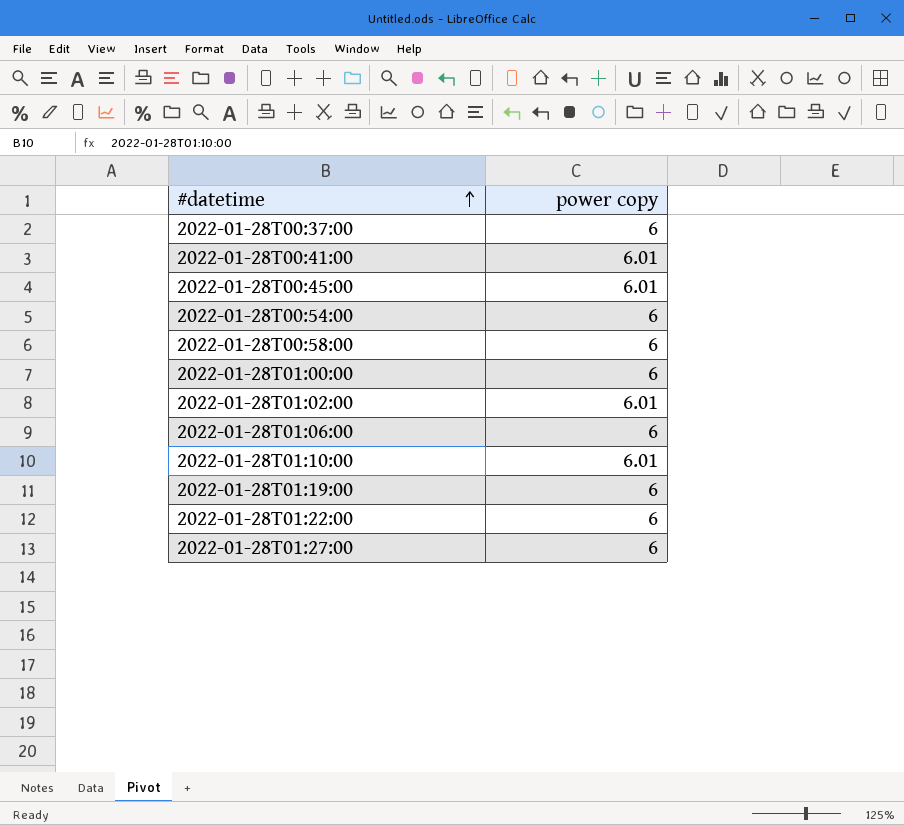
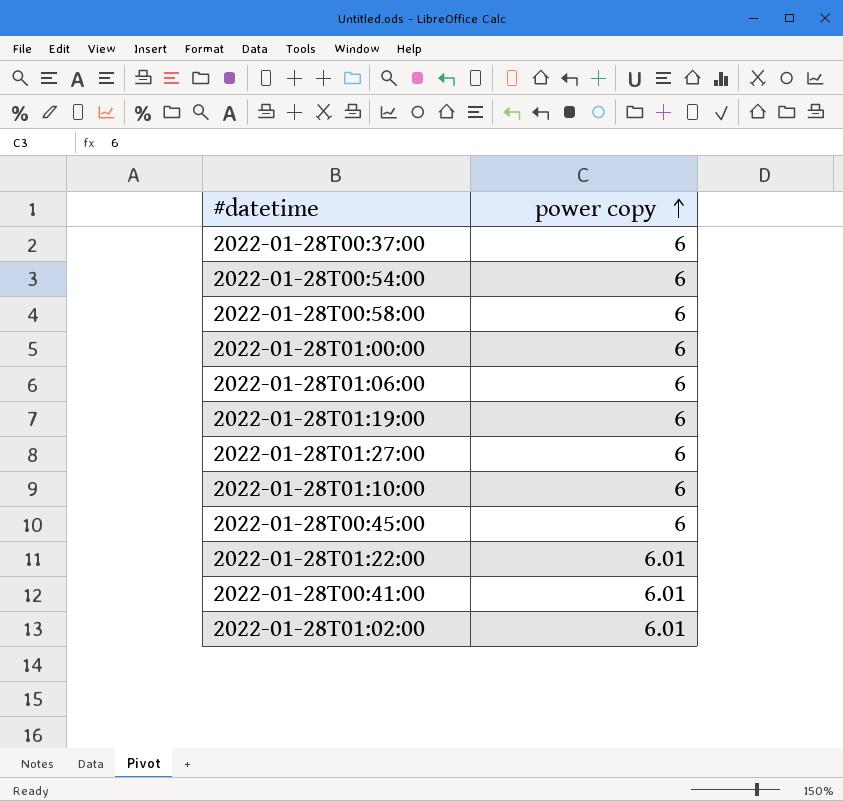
row order: #datetime ascending -> power copy ascending
2022-01-28T01:10:00 | power copy: 6.01 -> 6
2022-01-28T00:45:00 | power copy: 6.01 -> 6
2022-01-28T01:22:00 | power copy: 6 -> 6.01

